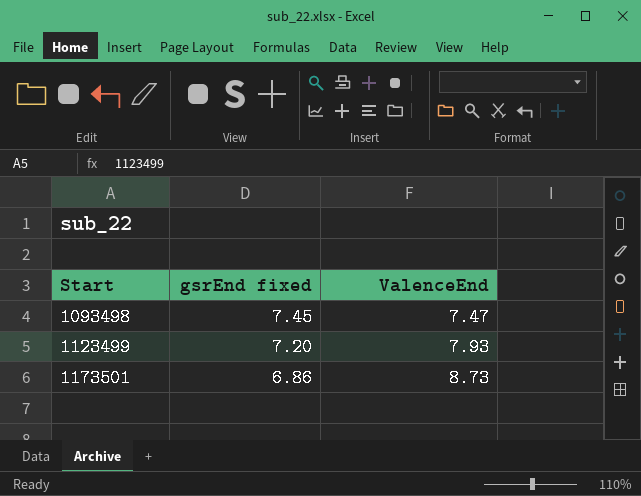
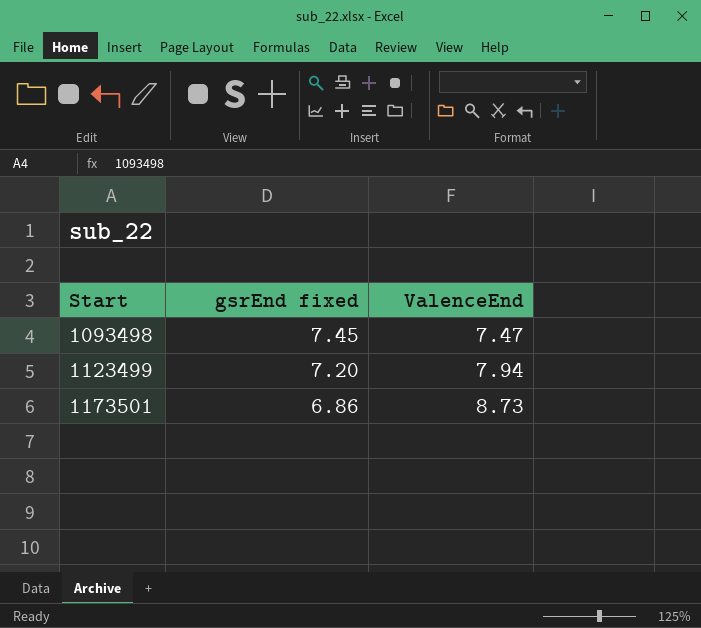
1123499 | ValenceEnd: 7.93 -> 7.94

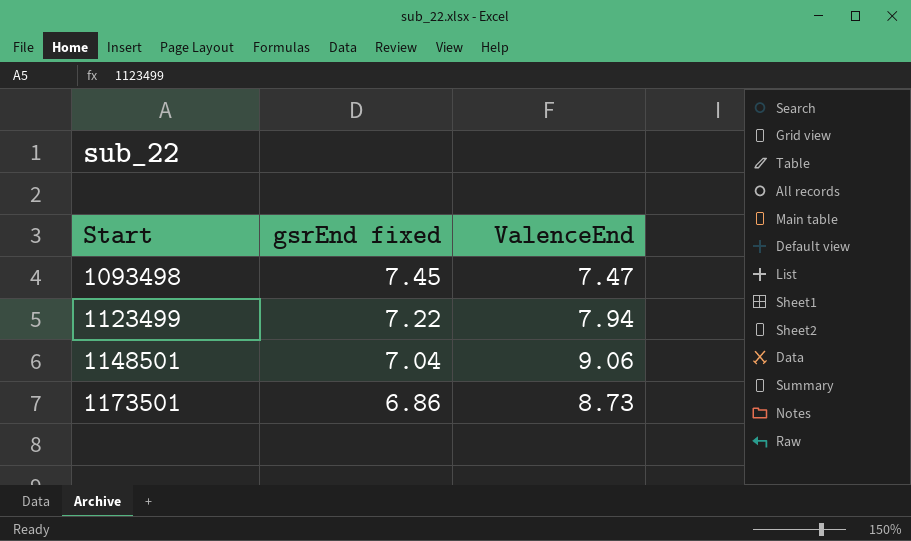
1123499 | gsrEnd fixed: 7.20 -> 7.22
row 1148501: none -> 7.04 | 9.06

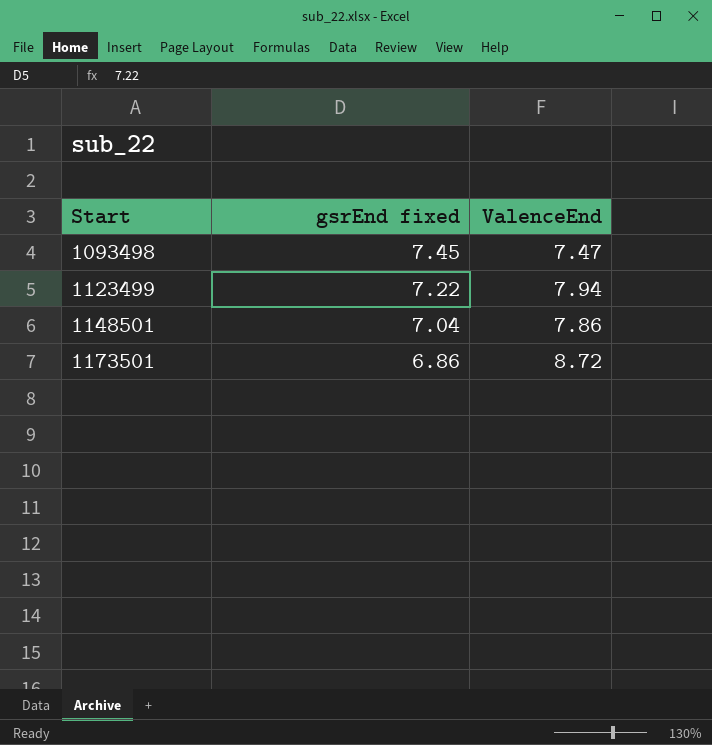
1148501 | ValenceEnd: 9.06 -> 7.86
1173501 | ValenceEnd: 8.73 -> 8.72

